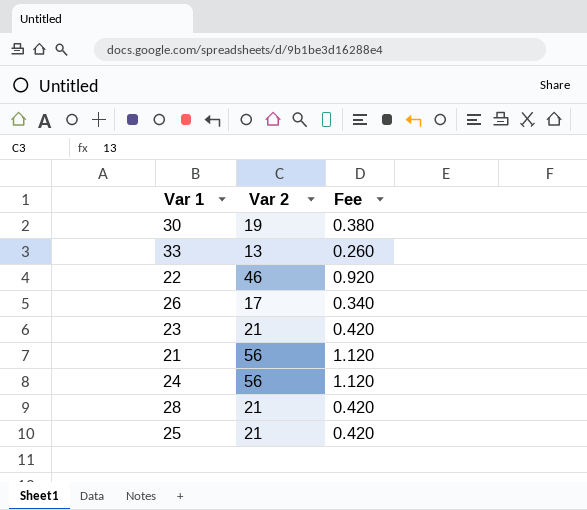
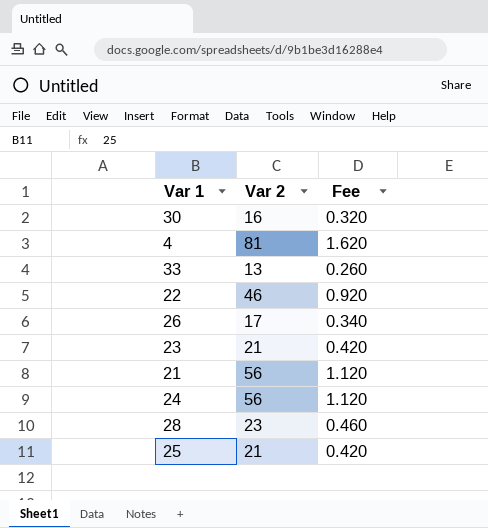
30 | Var 2: 19 -> 16
30 | Fee: 0.380 -> 0.320
row 4: none -> 81 | 1.620
28 | Var 2: 21 -> 23
28 | Fee: 0.420 -> 0.460

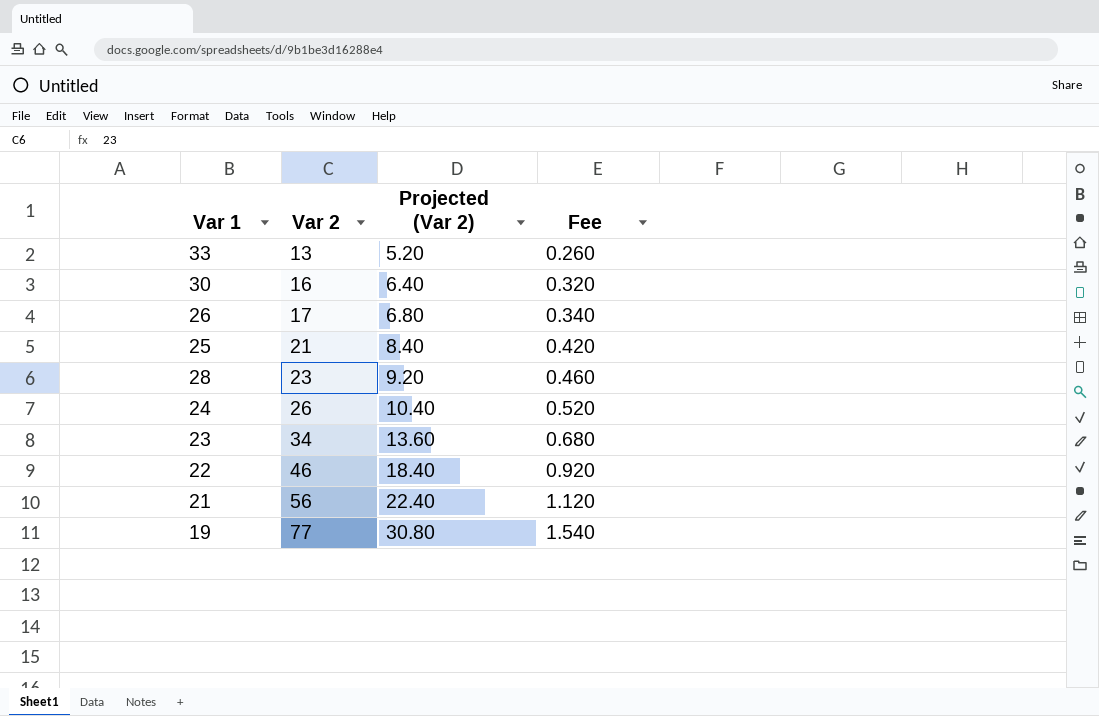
row order: none -> Var 2 ascending
column Projected (Var 2) | formula: none -> [Var 2] * 0.4
row 4: 81 | 1.620 -> none
24 | Var 2: 56 -> 26
24 | Fee: 1.120 -> 0.520
23 | Var 2: 21 -> 34
23 | Fee: 0.420 -> 0.680
row 19: none -> 77 | 30.80 | 1.540

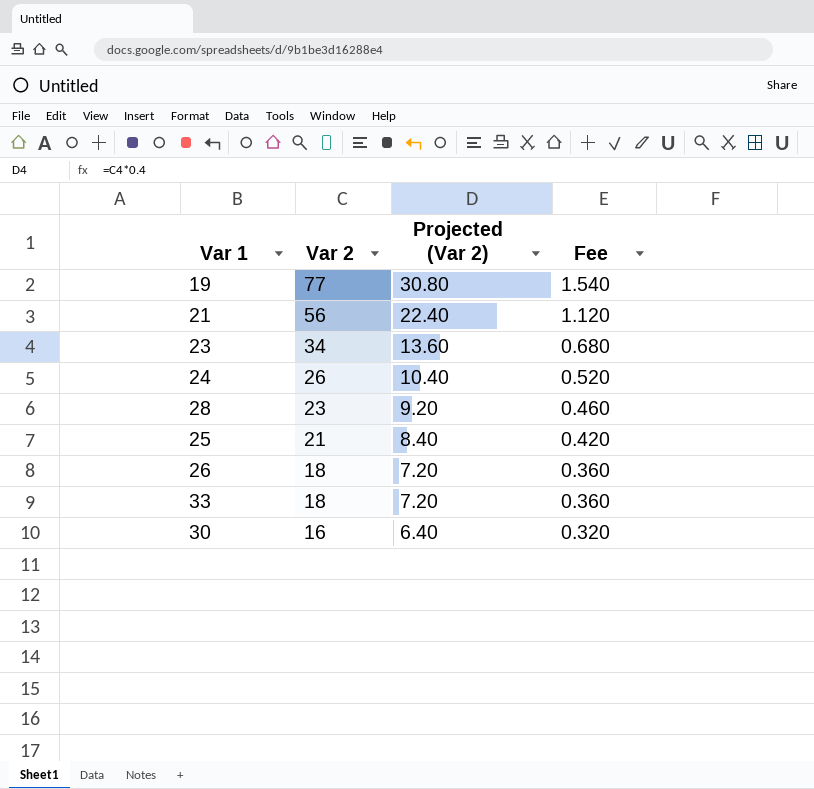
row order: Var 2 ascending -> Var 2 descending
row 22: 46 | 18.40 | 0.920 -> none
26 | Var 2: 17 -> 18
26 | Projected (Var 2): 6.80 -> 7.20
26 | Fee: 0.340 -> 0.360
33 | Var 2: 13 -> 18
33 | Projected (Var 2): 5.20 -> 7.20
33 | Fee: 0.260 -> 0.360

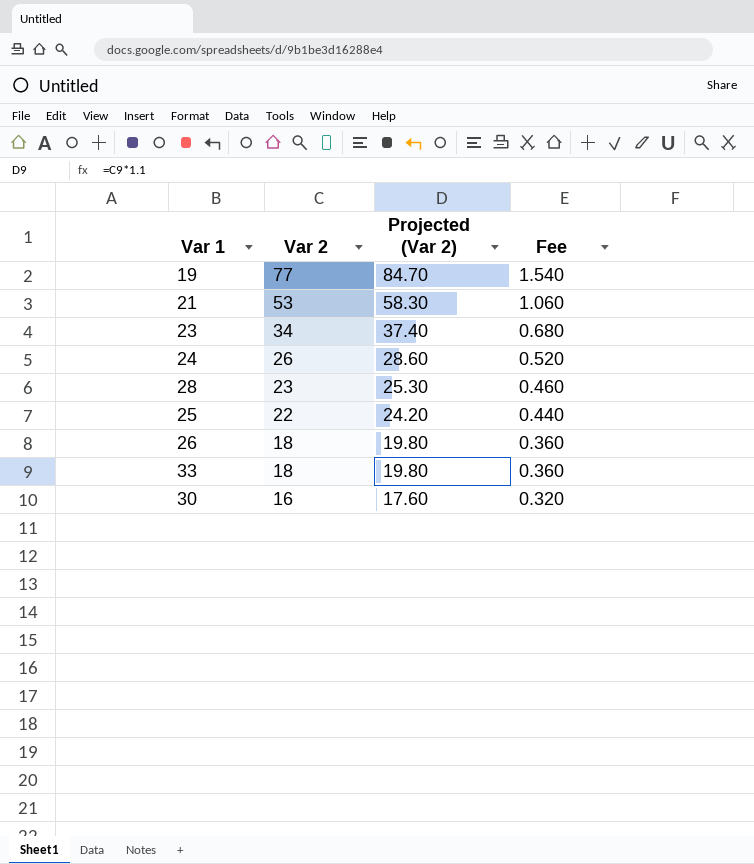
column Projected (Var 2) | formula: [Var 2] * 0.4 -> [Var 2] * 1.1
21 | Var 2: 56 -> 53
21 | Fee: 1.120 -> 1.060
25 | Var 2: 21 -> 22
25 | Fee: 0.420 -> 0.440

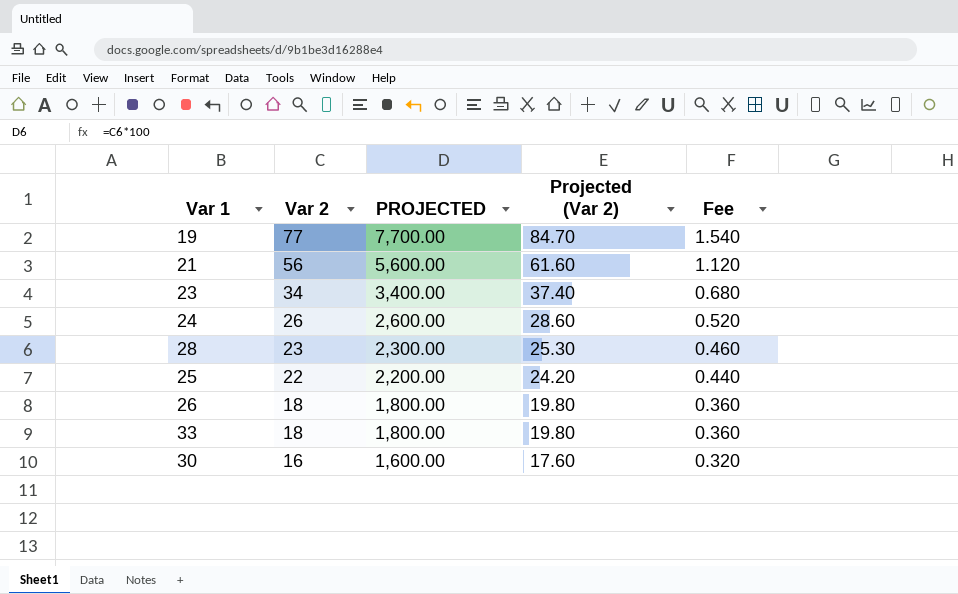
column PROJECTED | formula: none -> [Var 2] * 100
21 | Var 2: 53 -> 56
21 | Projected (Var 2): 58.30 -> 61.60
21 | Fee: 1.060 -> 1.120

